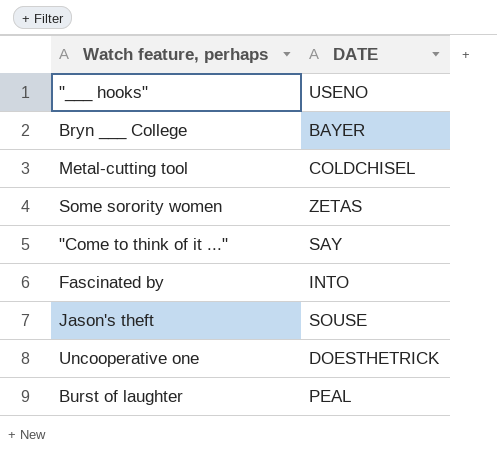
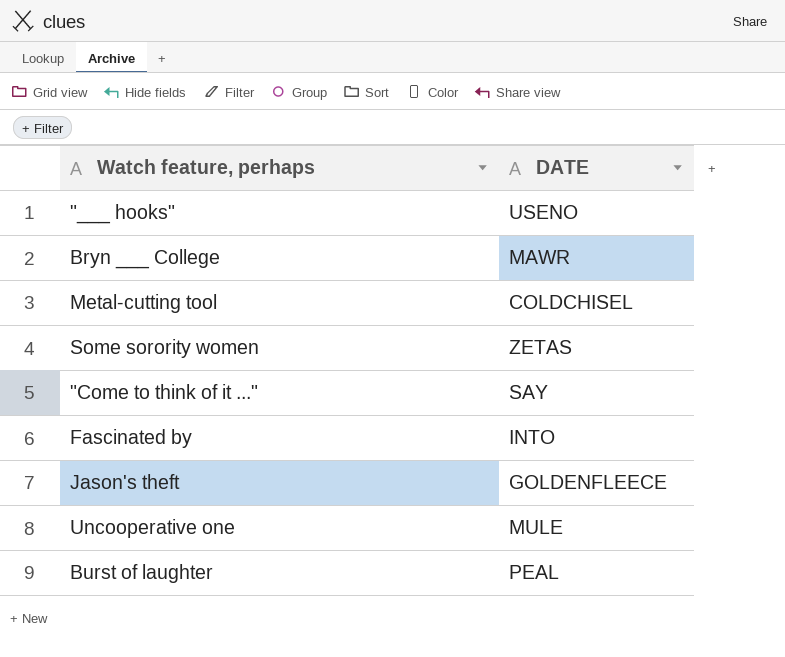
Bryn ___ College | DATE: BAYER -> MAWR
Jason's theft | DATE: SOUSE -> GOLDENFLEECE
Uncooperative one | DATE: DOESTHETRICK -> MULE

